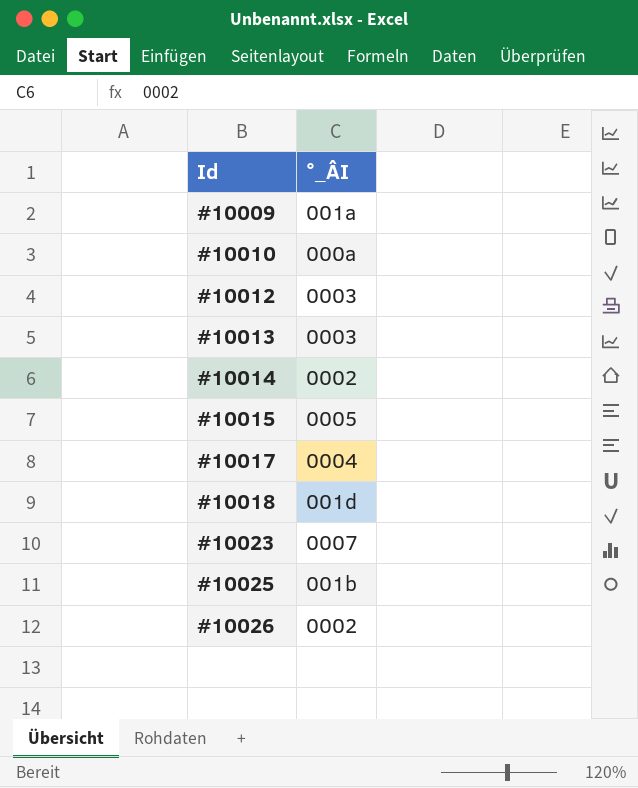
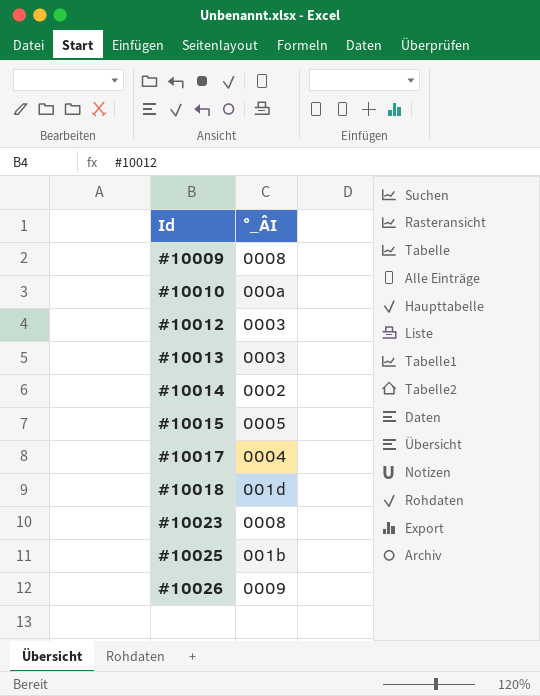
#10009 | °_ÂI: 001a -> 0008
#10023 | °_ÂI: 0007 -> 0008
#10026 | °_ÂI: 0002 -> 0009

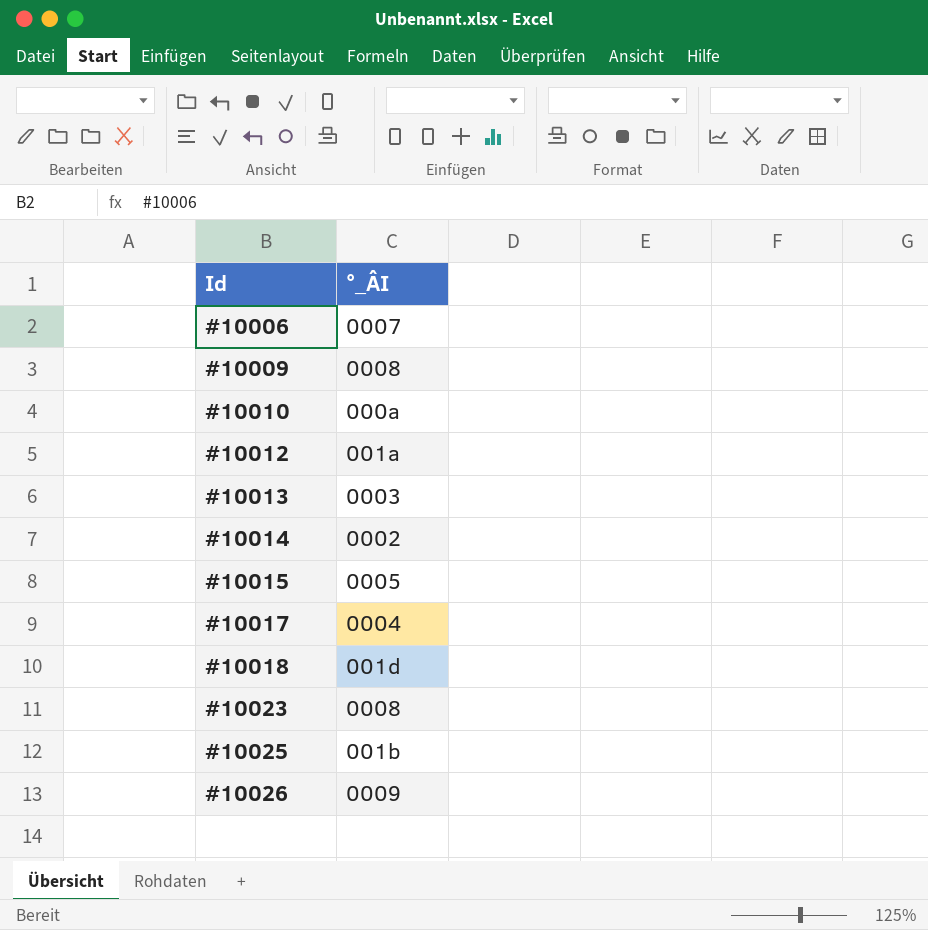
row #10006: none -> 0007
#10012 | °_ÂI: 0003 -> 001a

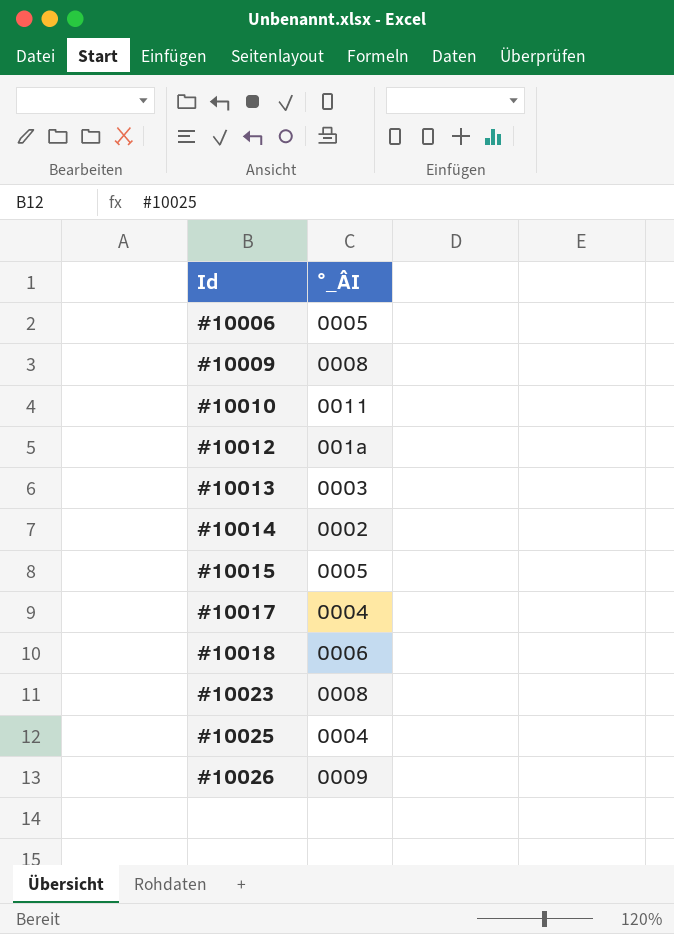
#10006 | °_ÂI: 0007 -> 0005
#10010 | °_ÂI: 000a -> 0011
#10018 | °_ÂI: 001d -> 0006
#10025 | °_ÂI: 001b -> 0004

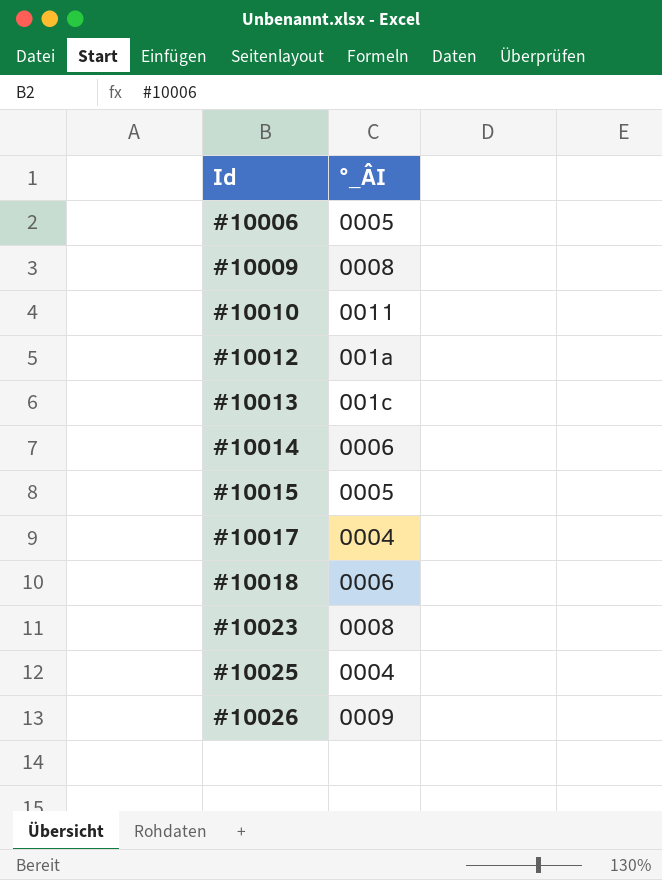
#10013 | °_ÂI: 0003 -> 001c
#10014 | °_ÂI: 0002 -> 0006

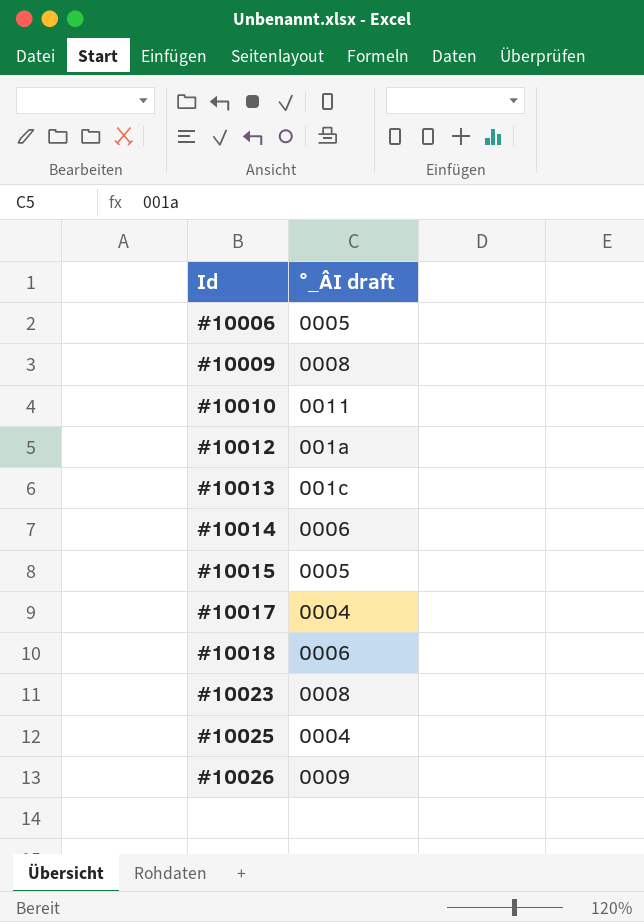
column name: °_ÂI -> °_ÂI draft

